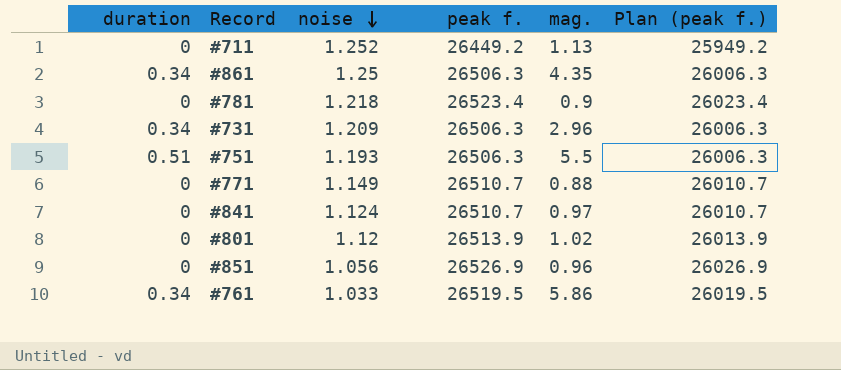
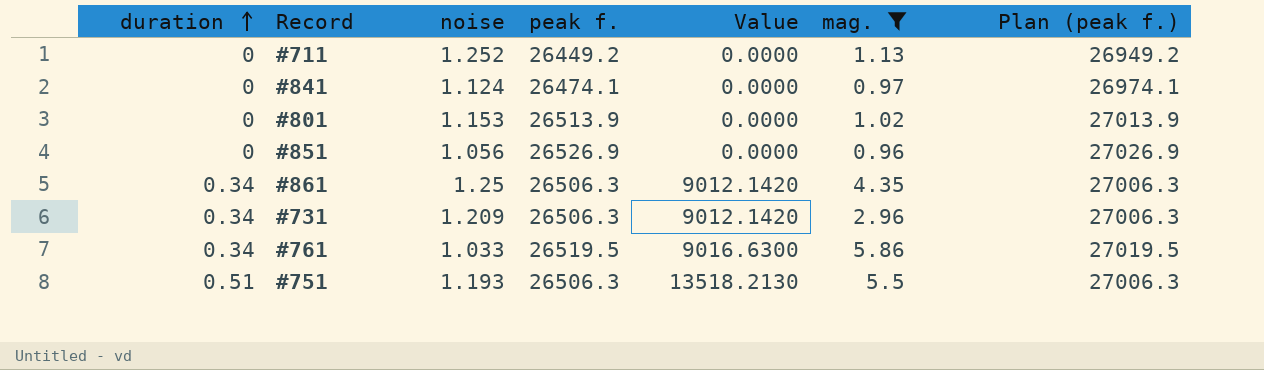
filter: none -> mag. >= 0.96
row order: noise descending -> duration ascending
column Value | formula: none -> [duration] * [peak f.]
column Plan (peak f.) | formula: [peak f.] - 500 -> [peak f.] + 500
#841 | peak f.: 26510.7 -> 26474.1
#801 | noise: 1.12 -> 1.153

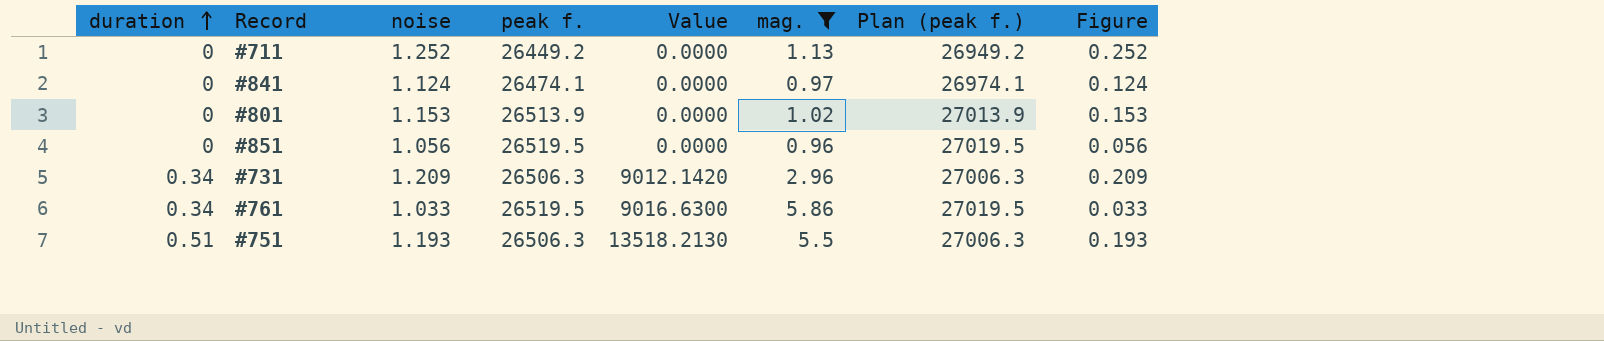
column Figure | formula: none -> [noise] - 1
row #861: 0.34 | 1.25 | 26506.3 | 9012.1420 | 4.35 | 27006.3 -> none
#851 | peak f.: 26526.9 -> 26519.5
#851 | Plan (peak f.): 27026.9 -> 27019.5

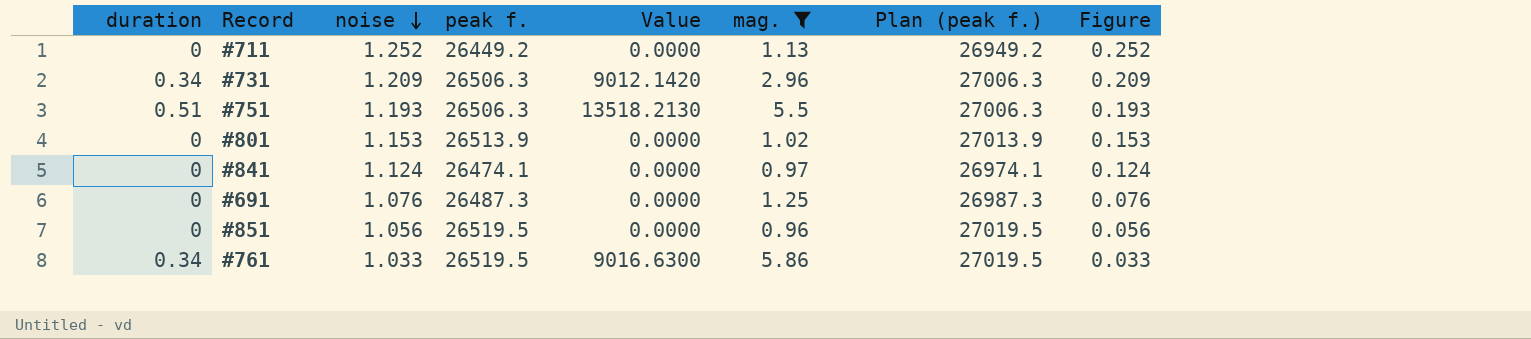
row order: duration ascending -> noise descending
row #691: none -> 0 | 1.076 | 26487.3 | 0.0000 | 1.25 | 26987.3 | 0.076

